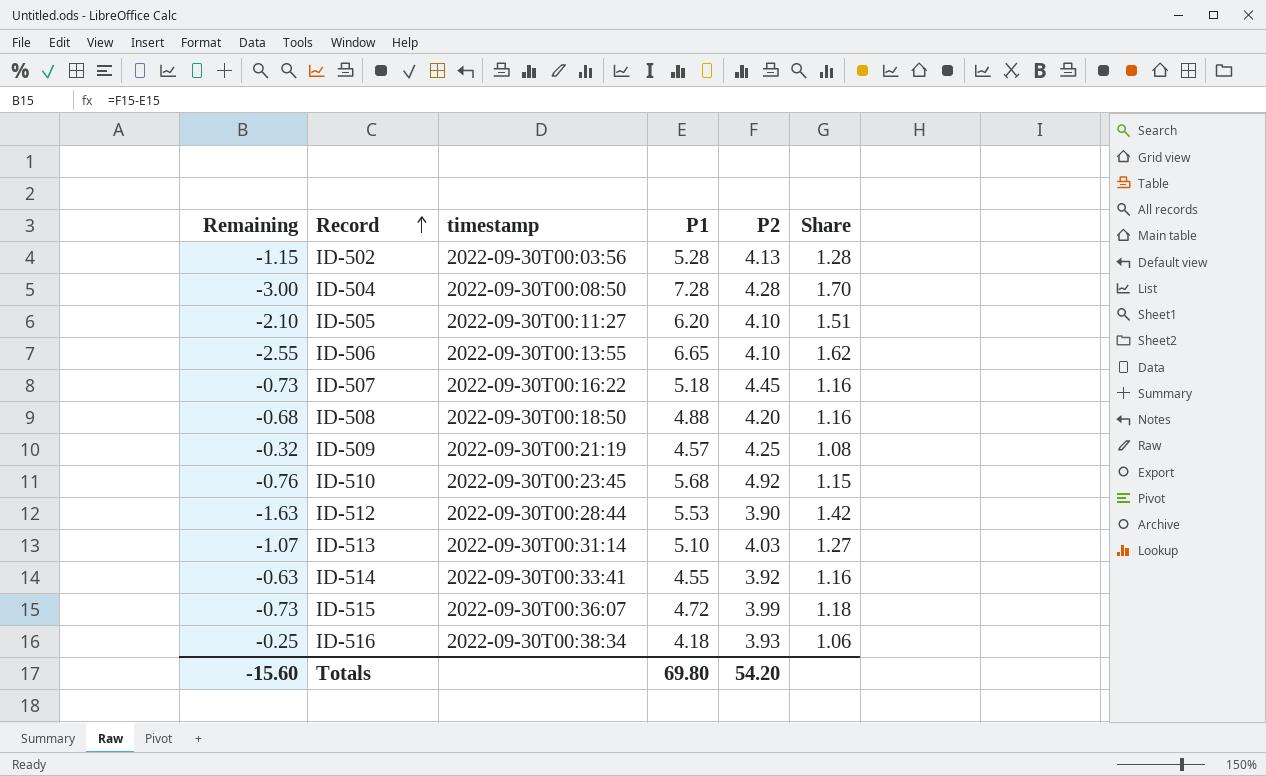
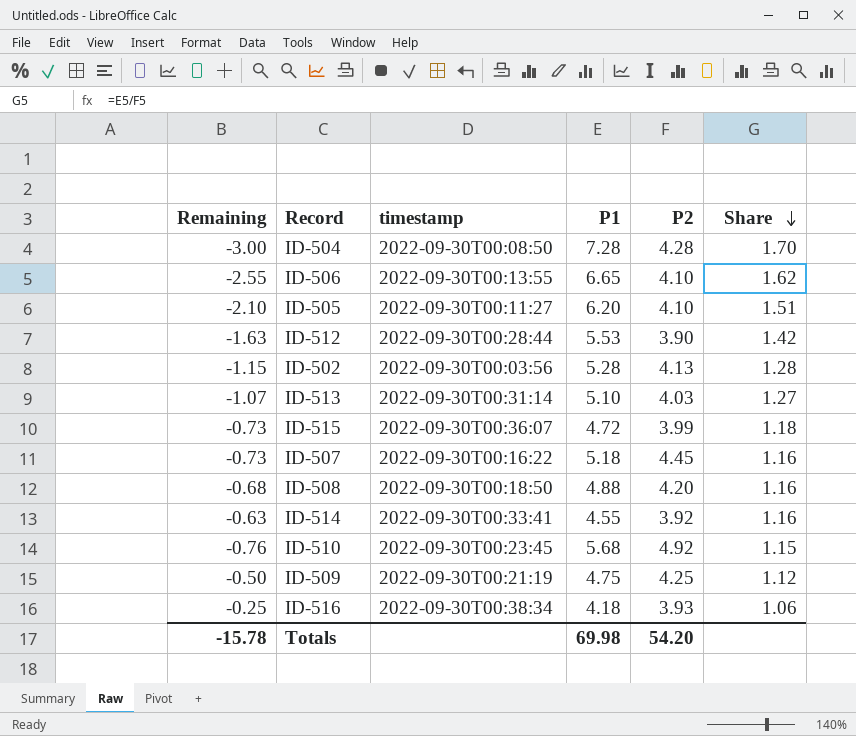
row order: Record ascending -> Share descending
ID-509 | Remaining: -0.32 -> -0.50
ID-509 | P1: 4.57 -> 4.75
ID-509 | Share: 1.08 -> 1.12
Totals | Remaining: -15.60 -> -15.78
Totals | P1: 69.80 -> 69.98

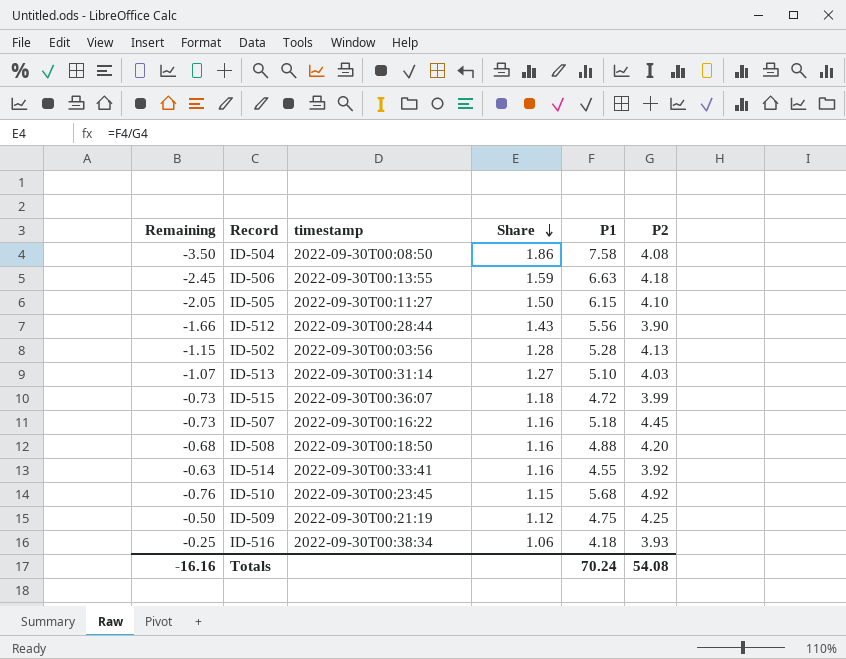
column Share | position: 6 -> 4
ID-504 | Remaining: -3.00 -> -3.50
ID-504 | Share: 1.70 -> 1.86
ID-504 | P1: 7.28 -> 7.58
ID-504 | P2: 4.28 -> 4.08
ID-506 | Remaining: -2.55 -> -2.45
ID-506 | Share: 1.62 -> 1.59
ID-506 | P1: 6.65 -> 6.63
ID-506 | P2: 4.10 -> 4.18
ID-505 | Remaining: -2.10 -> -2.05
ID-505 | Share: 1.51 -> 1.50
ID-505 | P1: 6.20 -> 6.15
ID-512 | Remaining: -1.63 -> -1.66
ID-512 | Share: 1.42 -> 1.43
ID-512 | P1: 5.53 -> 5.56
Totals | Remaining: -15.78 -> -16.16
Totals | P1: 69.98 -> 70.24
Totals | P2: 54.20 -> 54.08

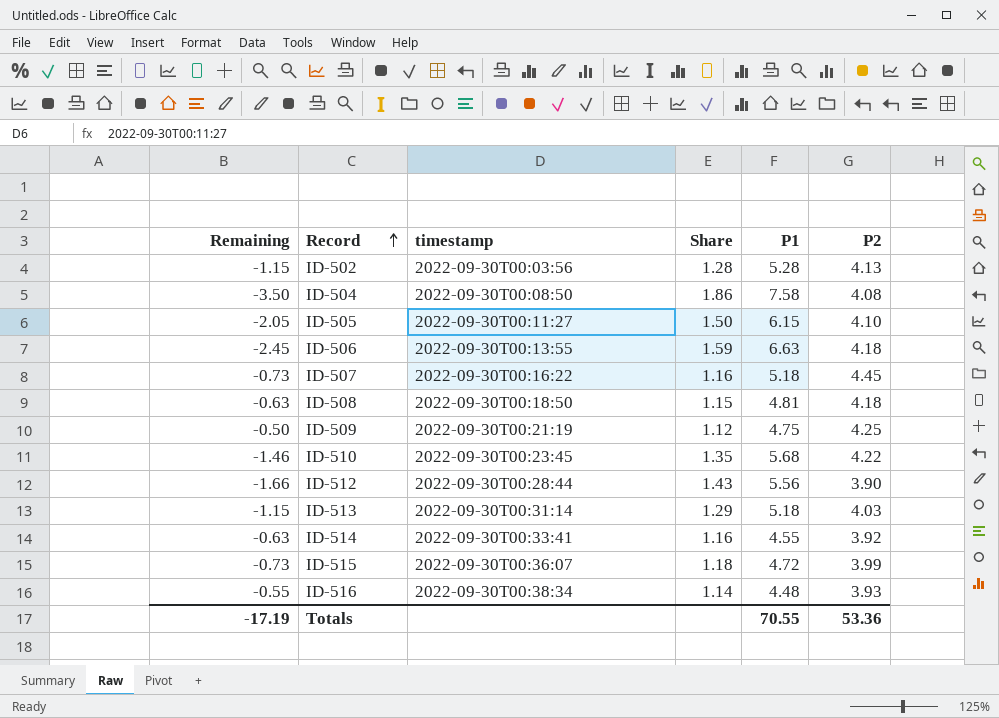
row order: Share descending -> Record ascending
ID-508 | Remaining: -0.68 -> -0.63
ID-508 | Share: 1.16 -> 1.15
ID-508 | P1: 4.88 -> 4.81
ID-508 | P2: 4.20 -> 4.18
ID-510 | Remaining: -0.76 -> -1.46
ID-510 | Share: 1.15 -> 1.35
ID-510 | P2: 4.92 -> 4.22
ID-513 | Remaining: -1.07 -> -1.15
ID-513 | Share: 1.27 -> 1.29
ID-513 | P1: 5.10 -> 5.18
ID-516 | Remaining: -0.25 -> -0.55
ID-516 | Share: 1.06 -> 1.14
ID-516 | P1: 4.18 -> 4.48
Totals | Remaining: -16.16 -> -17.19
Totals | P1: 70.24 -> 70.55
Totals | P2: 54.08 -> 53.36

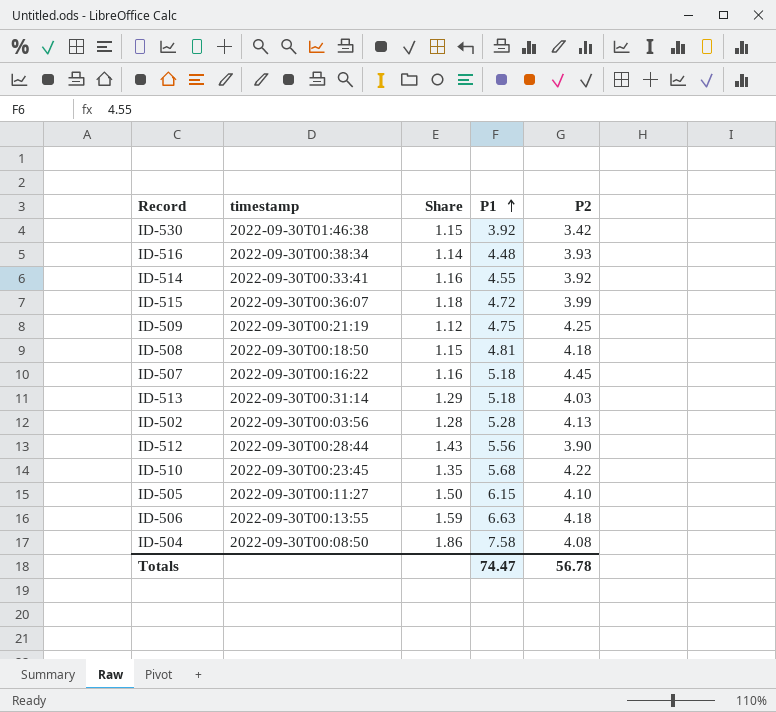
row order: Record ascending -> P1 ascending
column Remaining | formula: [P2] - [P1] -> none
row ID-530: none -> 2022-09-30T01:46:38 | 1.15 | 3.92 | 3.42
Totals | P1: 70.55 -> 74.47
Totals | P2: 53.36 -> 56.78

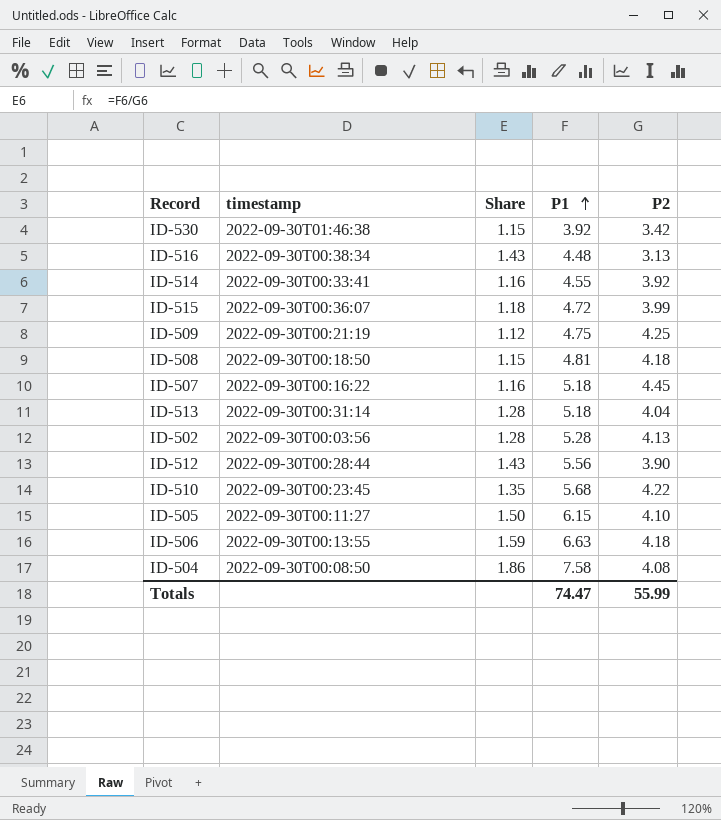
ID-516 | Share: 1.14 -> 1.43
ID-516 | P2: 3.93 -> 3.13
ID-513 | Share: 1.29 -> 1.28
ID-513 | P2: 4.03 -> 4.04
Totals | P2: 56.78 -> 55.99

